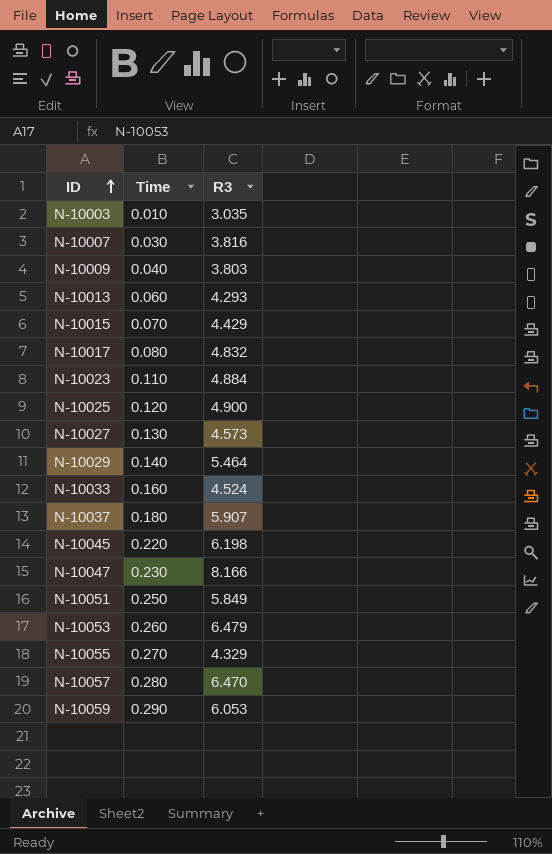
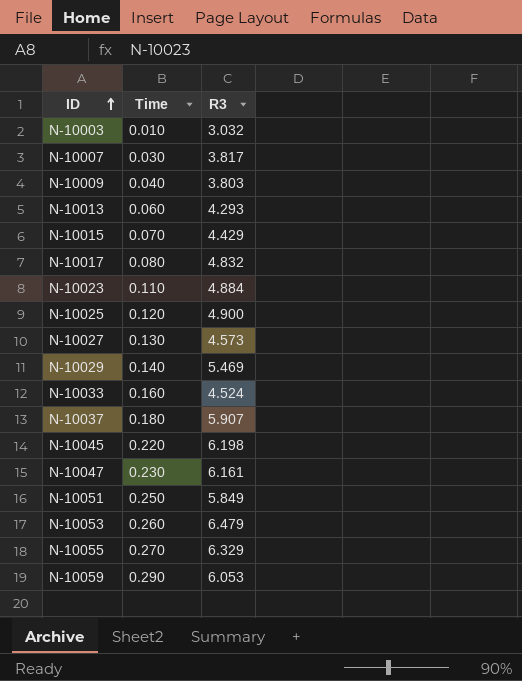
row N-10057: 0.280 | 6.470 -> none
N-10003 | R3: 3.035 -> 3.032
N-10007 | R3: 3.816 -> 3.817
N-10029 | R3: 5.464 -> 5.469
N-10047 | R3: 8.166 -> 6.161
N-10055 | R3: 4.329 -> 6.329

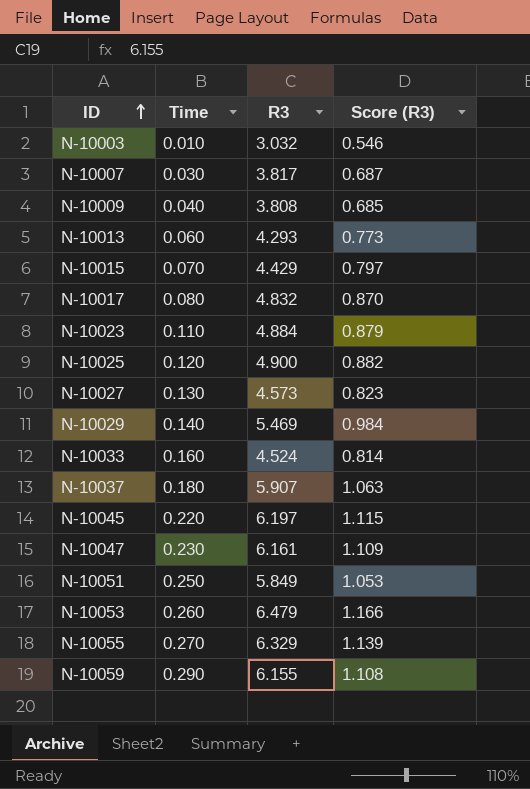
column Score (R3) | formula: none -> [R3] * 0.18
N-10009 | R3: 3.803 -> 3.808
N-10045 | R3: 6.198 -> 6.197
N-10059 | R3: 6.053 -> 6.155

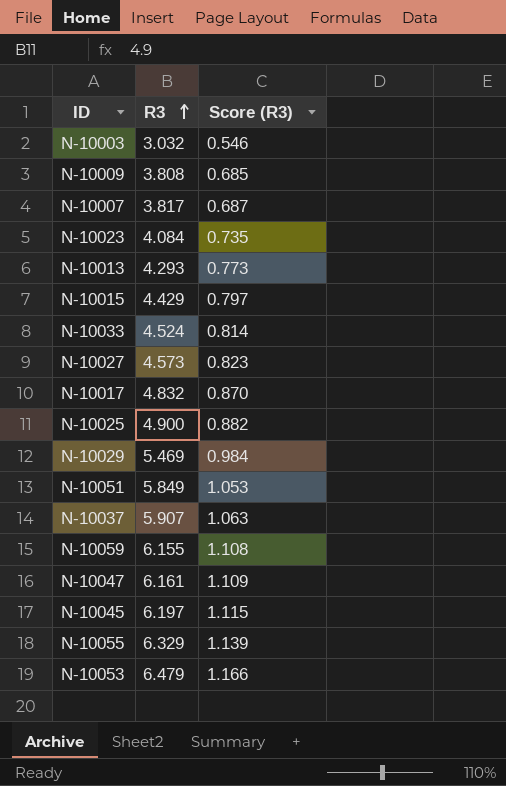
row order: ID ascending -> R3 ascending
column Time | position: 2 -> none
N-10023 | R3: 4.884 -> 4.084
N-10023 | Score (R3): 0.879 -> 0.735

